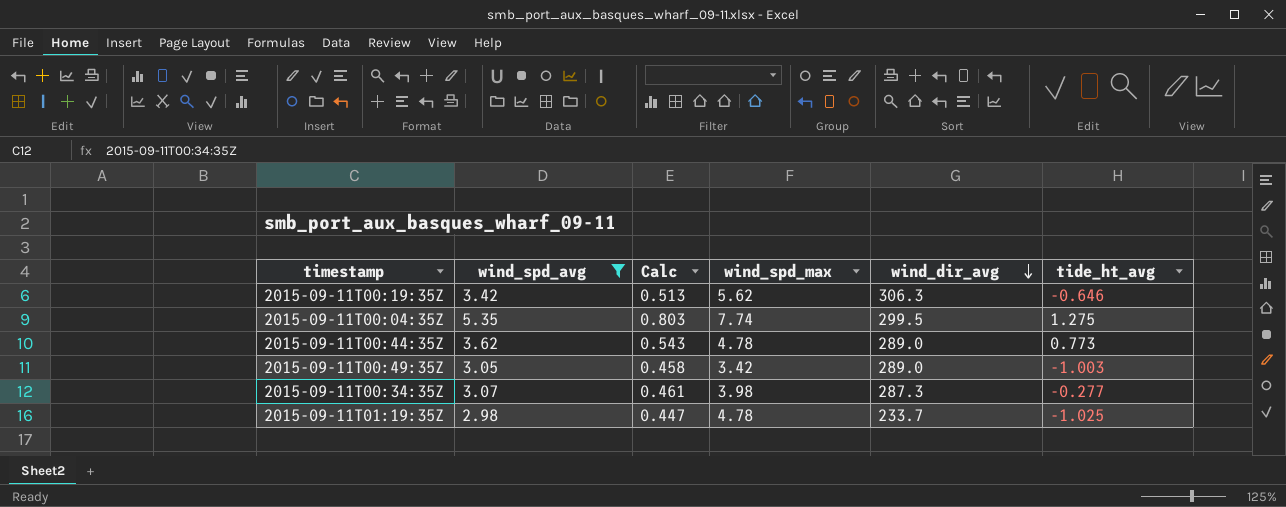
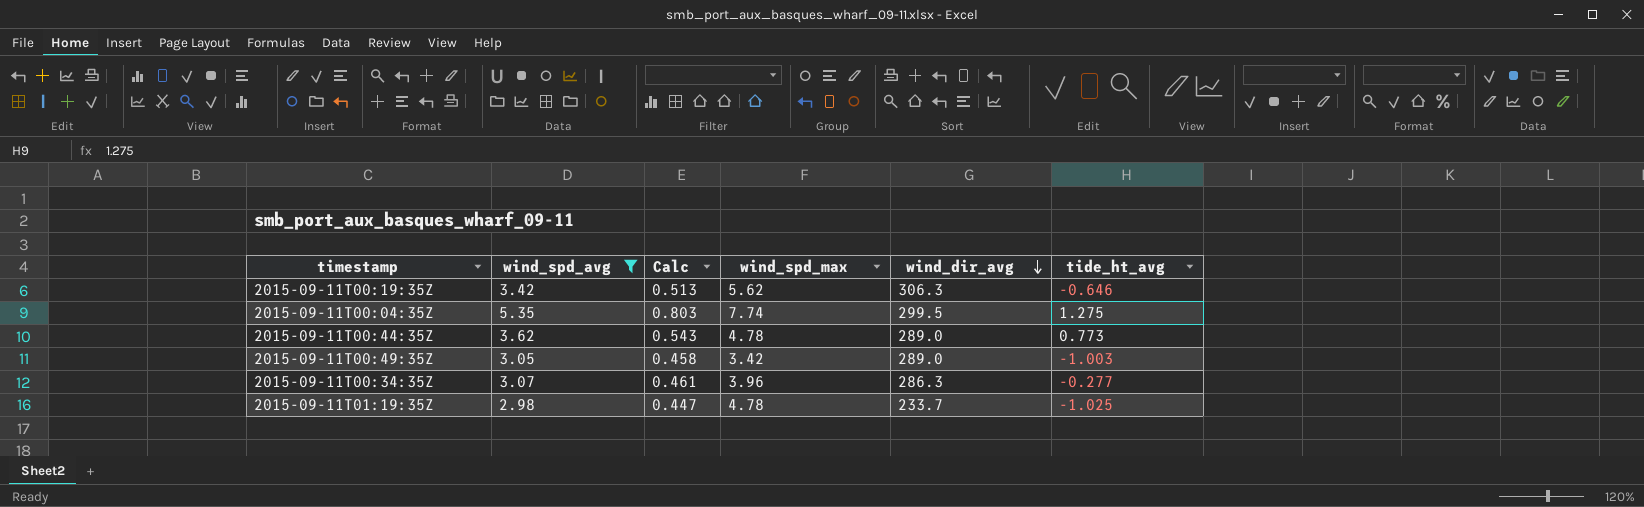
2015-09-11T00:34:35Z | wind_spd_max: 3.98 -> 3.96
2015-09-11T00:34:35Z | wind_dir_avg: 287.3 -> 286.3

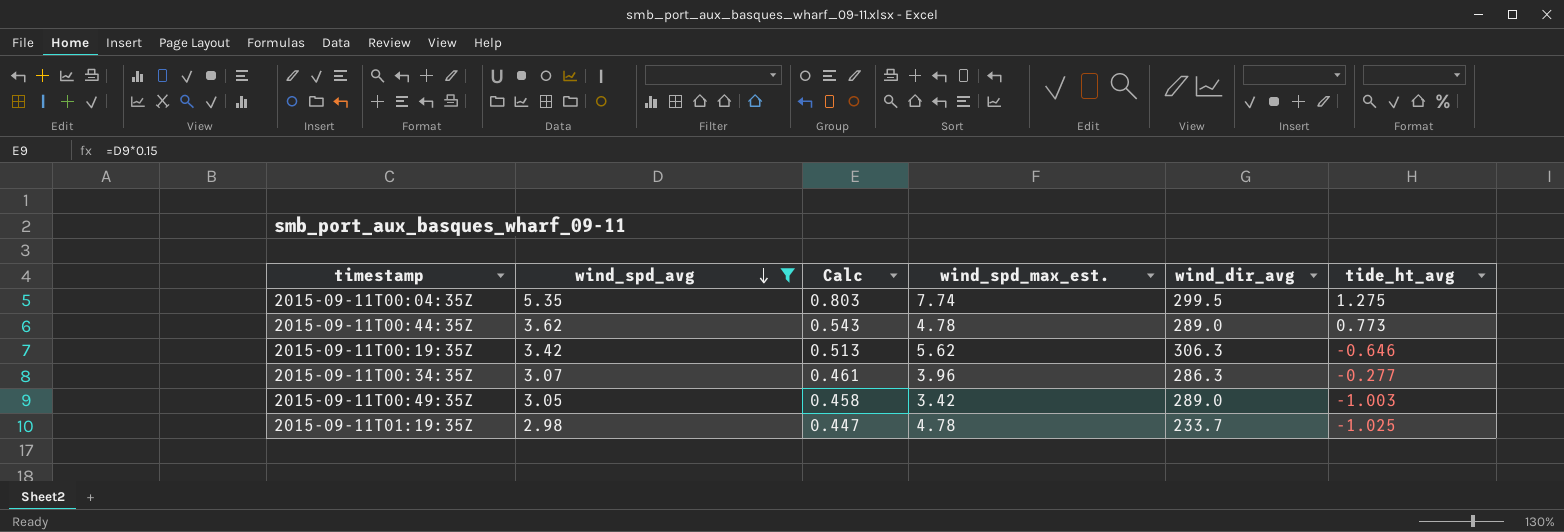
row order: wind_dir_avg descending -> wind_spd_avg descending
column name: wind_spd_max -> wind_spd_max_est.

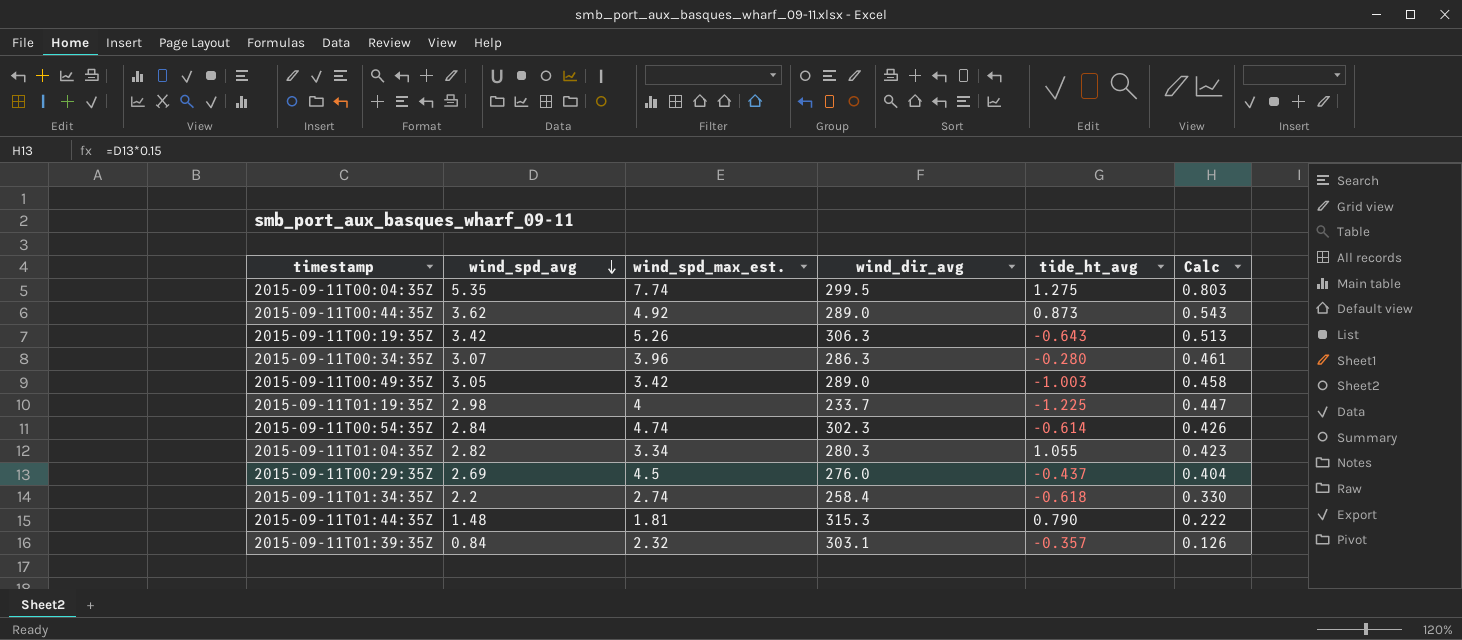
filter: wind_spd_avg >= 2.98 -> none
column Calc | position: 3 -> 6
2015-09-11T00:44:35Z | wind_spd_max_est.: 4.78 -> 4.92
2015-09-11T00:44:35Z | tide_ht_avg: 0.773 -> 0.873
2015-09-11T00:19:35Z | wind_spd_max_est.: 5.62 -> 5.26
2015-09-11T00:19:35Z | tide_ht_avg: -0.646 -> -0.643
2015-09-11T00:34:35Z | tide_ht_avg: -0.277 -> -0.280
2015-09-11T01:19:35Z | wind_spd_max_est.: 4.78 -> 4
2015-09-11T01:19:35Z | tide_ht_avg: -1.025 -> -1.225

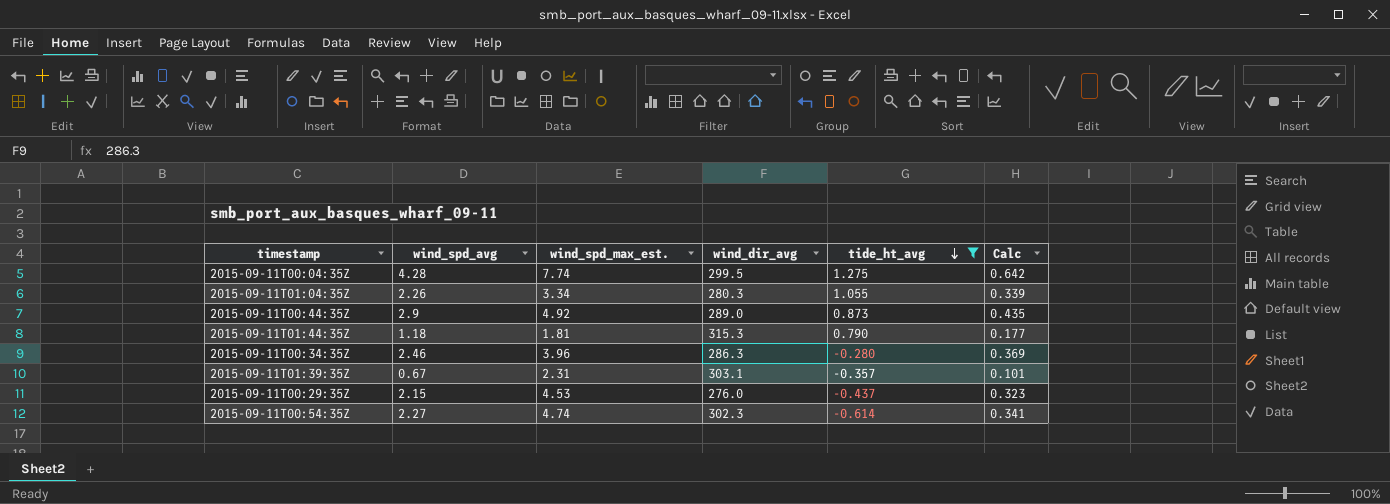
filter: none -> tide_ht_avg >= -0.614
row order: wind_spd_avg descending -> tide_ht_avg descending
2015-09-11T00:04:35Z | wind_spd_avg: 5.35 -> 4.28
2015-09-11T00:04:35Z | Calc: 0.803 -> 0.642
2015-09-11T01:04:35Z | wind_spd_avg: 2.82 -> 2.26
2015-09-11T01:04:35Z | Calc: 0.423 -> 0.339
2015-09-11T00:44:35Z | wind_spd_avg: 3.62 -> 2.9
2015-09-11T00:44:35Z | Calc: 0.543 -> 0.435
2015-09-11T01:44:35Z | wind_spd_avg: 1.48 -> 1.18
2015-09-11T01:44:35Z | Calc: 0.222 -> 0.177
2015-09-11T00:34:35Z | wind_spd_avg: 3.07 -> 2.46
2015-09-11T00:34:35Z | Calc: 0.461 -> 0.369
2015-09-11T01:39:35Z | wind_spd_avg: 0.84 -> 0.67
2015-09-11T01:39:35Z | wind_spd_max_est.: 2.32 -> 2.31
2015-09-11T01:39:35Z | Calc: 0.126 -> 0.101
2015-09-11T00:29:35Z | wind_spd_avg: 2.69 -> 2.15
2015-09-11T00:29:35Z | wind_spd_max_est.: 4.5 -> 4.53
2015-09-11T00:29:35Z | Calc: 0.404 -> 0.323
2015-09-11T00:54:35Z | wind_spd_avg: 2.84 -> 2.27
2015-09-11T00:54:35Z | Calc: 0.426 -> 0.341

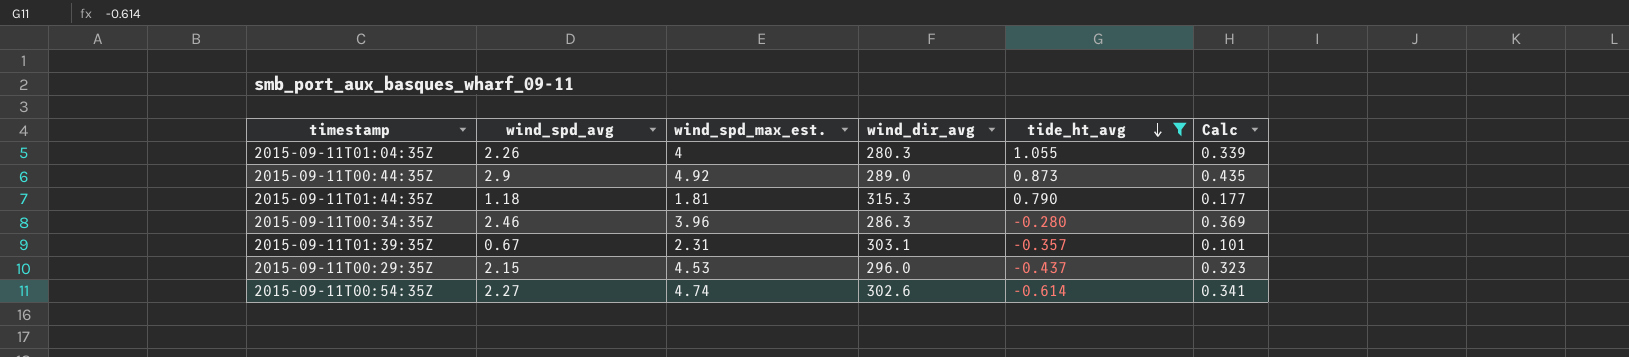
row 2015-09-11T00:04:35Z: 4.28 | 7.74 | 299.5 | 1.275 | 0.642 -> none
2015-09-11T01:04:35Z | wind_spd_max_est.: 3.34 -> 4
2015-09-11T00:29:35Z | wind_dir_avg: 276.0 -> 296.0
2015-09-11T00:54:35Z | wind_dir_avg: 302.3 -> 302.6

